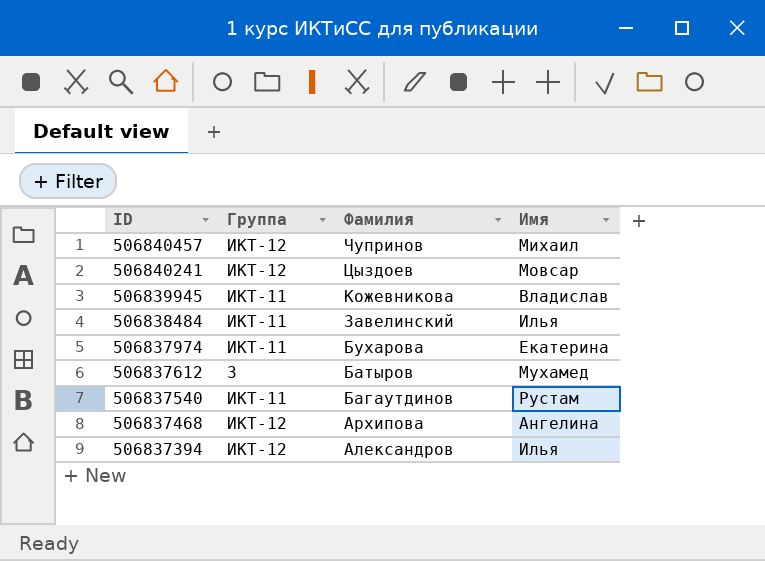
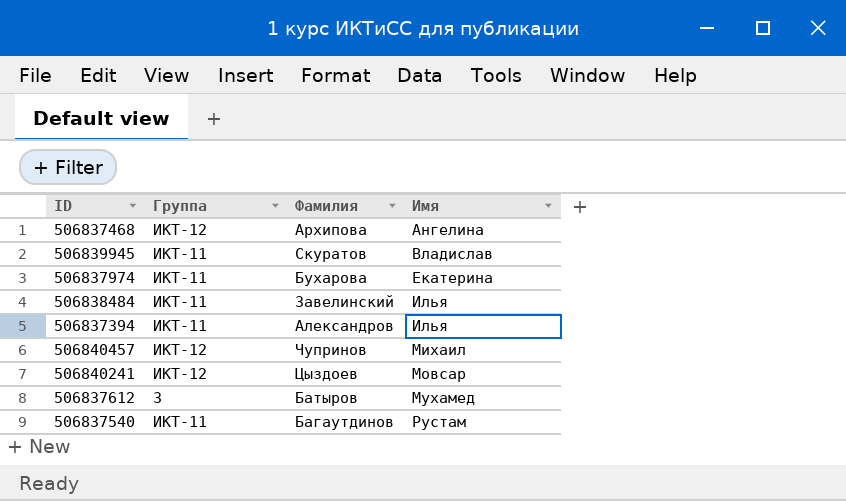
row order: ID descending -> Имя ascending
506839945 | Фамилия: Кожевникова -> Скуратов
506837394 | Группа: ИКТ-12 -> ИКТ-11

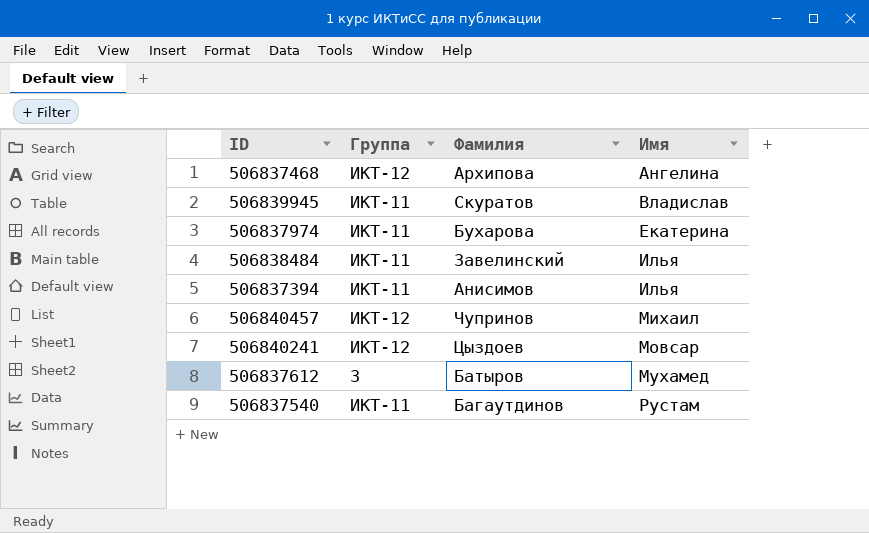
506837394 | Фамилия: Александров -> Анисимов

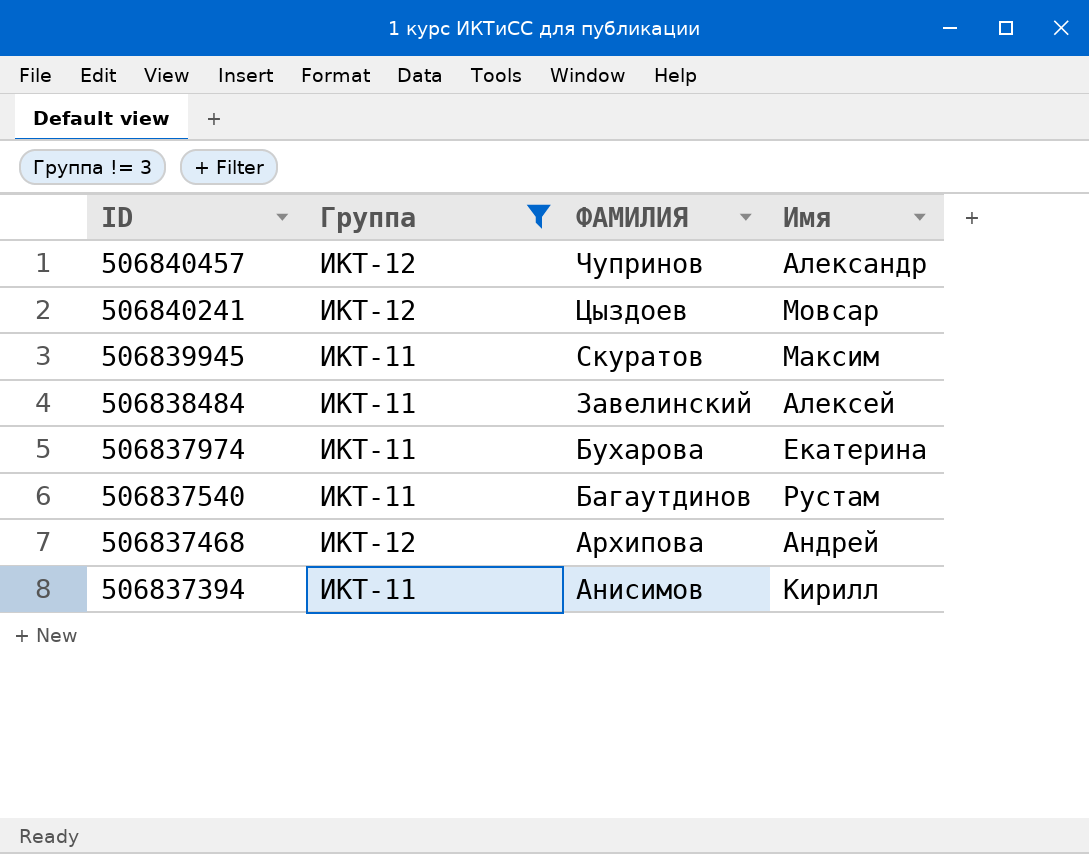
filter: none -> Группа != 3
row order: Имя ascending -> ID descending
column name: Фамилия -> ФАМИЛИЯ
506840457 | Имя: Михаил -> Александр
506839945 | Имя: Владислав -> Максим
506838484 | Имя: Илья -> Алексей
506837468 | Имя: Ангелина -> Андрей
506837394 | Имя: Илья -> Кирилл

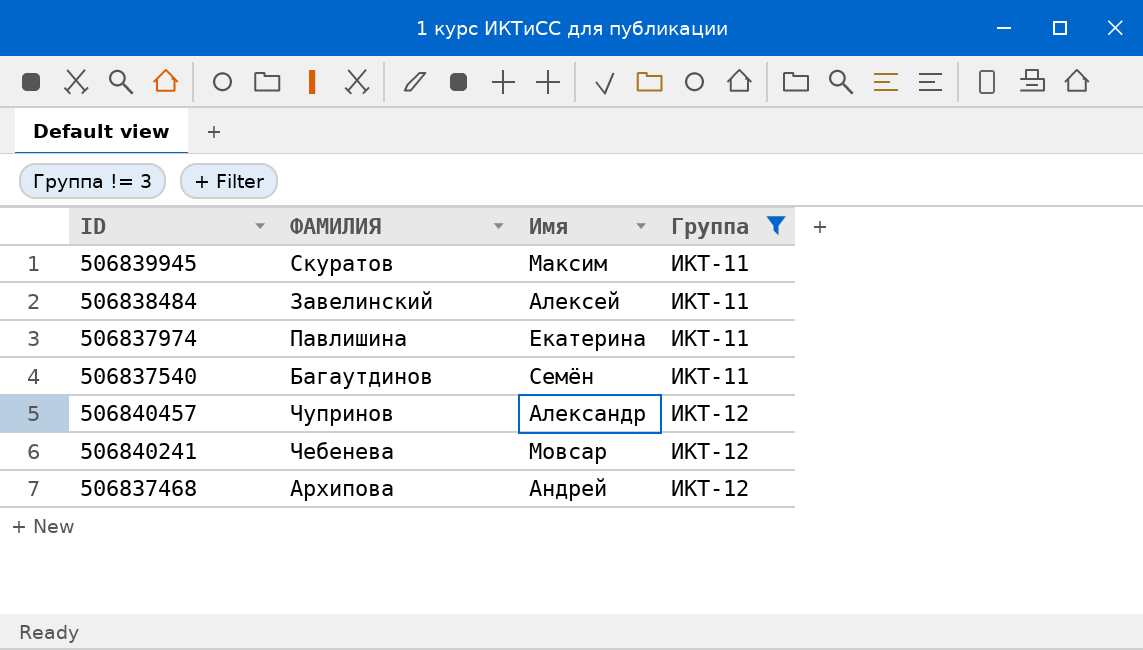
row order: ID descending -> Группа ascending
column Группа | position: 2 -> 4
row 506837394: ИКТ-11 | Анисимов | Кирилл -> none
506837974 | ФАМИЛИЯ: Бухарова -> Павлишина
506837540 | Имя: Рустам -> Семён
506840241 | ФАМИЛИЯ: Цыздоев -> Чебенева

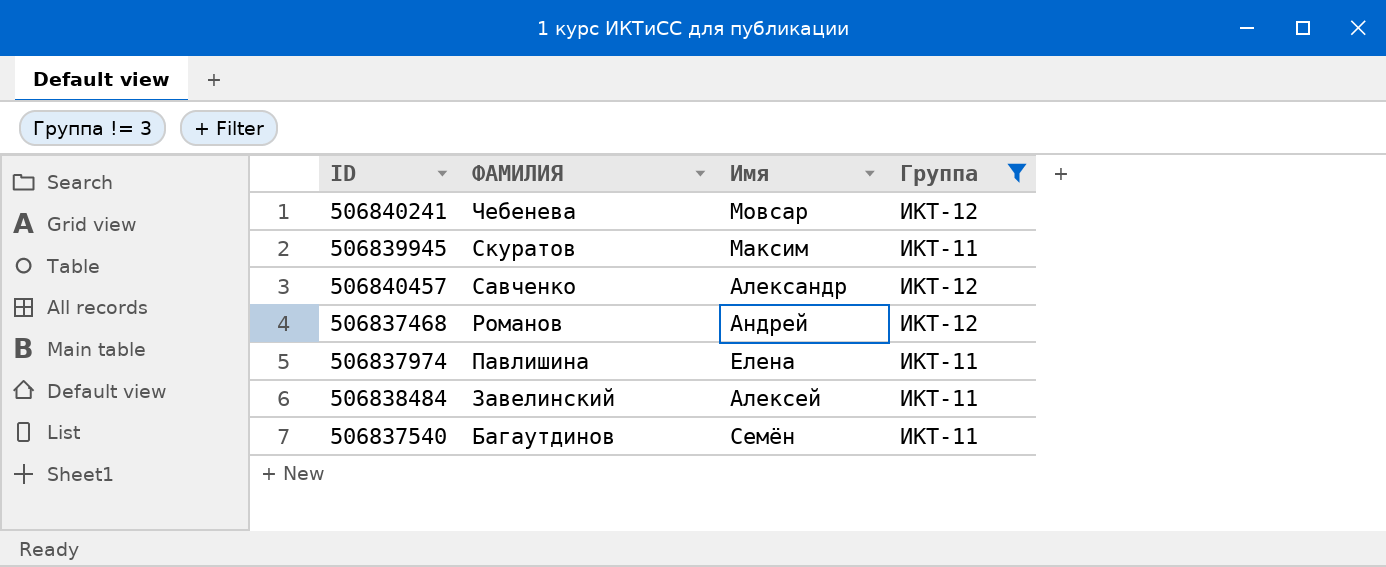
row order: Группа ascending -> ФАМИЛИЯ descending
506840457 | ФАМИЛИЯ: Чупринов -> Савченко
506837468 | ФАМИЛИЯ: Архипова -> Романов
506837974 | Имя: Екатерина -> Елена

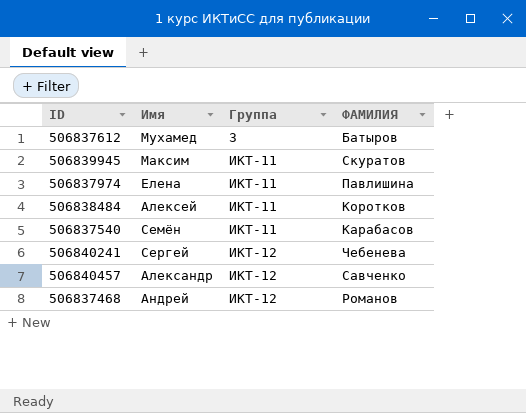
filter: Группа != 3 -> none
row order: ФАМИЛИЯ descending -> Группа ascending
column ФАМИЛИЯ | position: 2 -> 4
506838484 | ФАМИЛИЯ: Завелинский -> Коротков
506837540 | ФАМИЛИЯ: Багаутдинов -> Карабасов
506840241 | Имя: Мовсар -> Сергей

